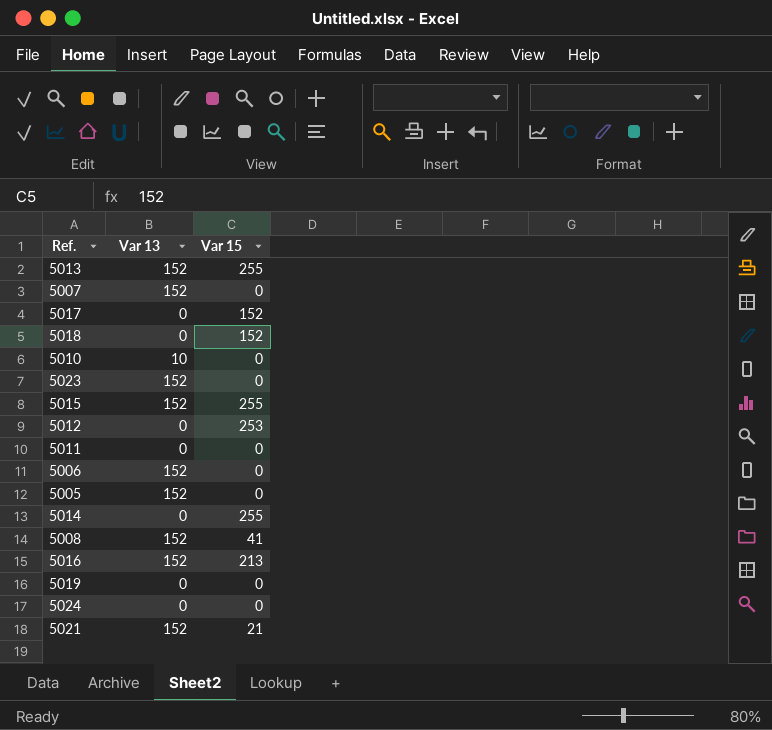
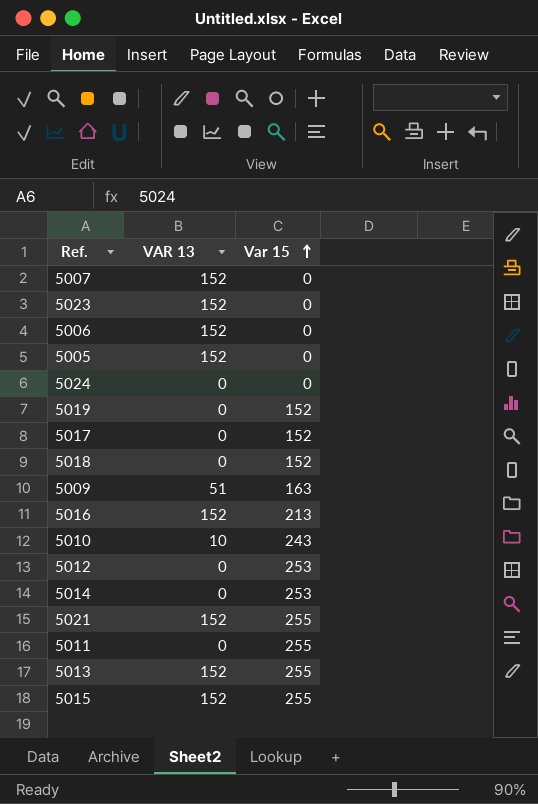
row order: none -> Var 15 ascending
column name: Var 13 -> VAR 13
row 5008: 152 | 41 -> none
5019 | Var 15: 0 -> 152
row 5009: none -> 51 | 163
5010 | Var 15: 0 -> 243
5014 | Var 15: 255 -> 253
5021 | Var 15: 21 -> 255
5011 | Var 15: 0 -> 255

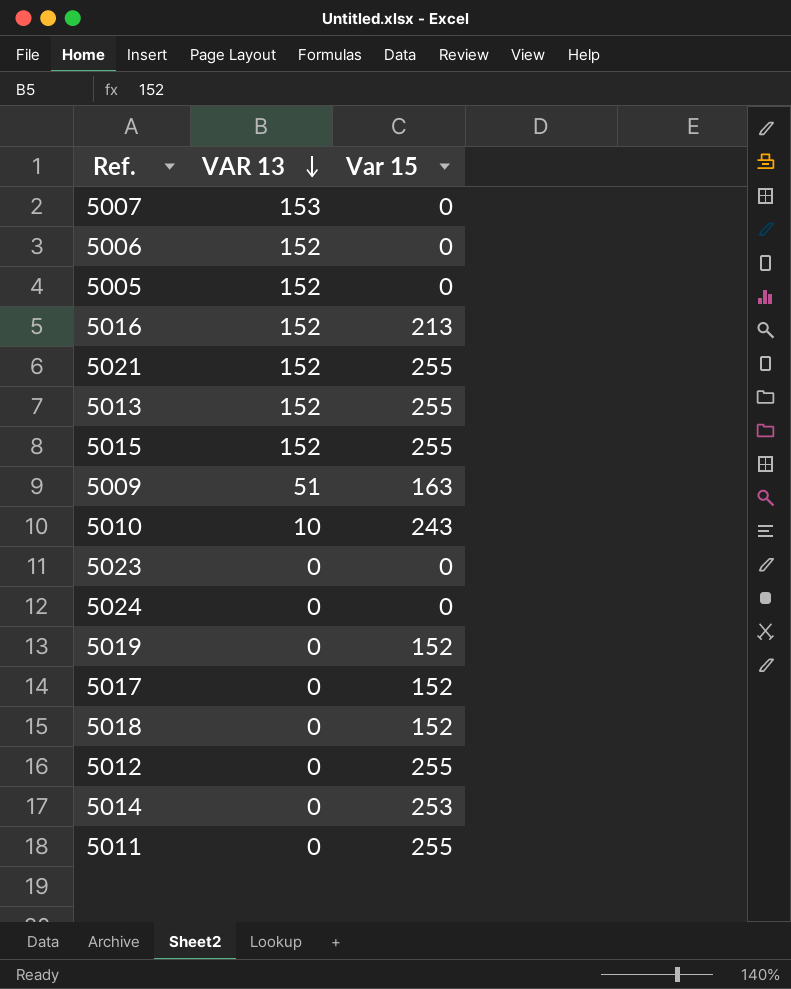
row order: Var 15 ascending -> VAR 13 descending
5007 | VAR 13: 152 -> 153
5023 | VAR 13: 152 -> 0
5012 | Var 15: 253 -> 255

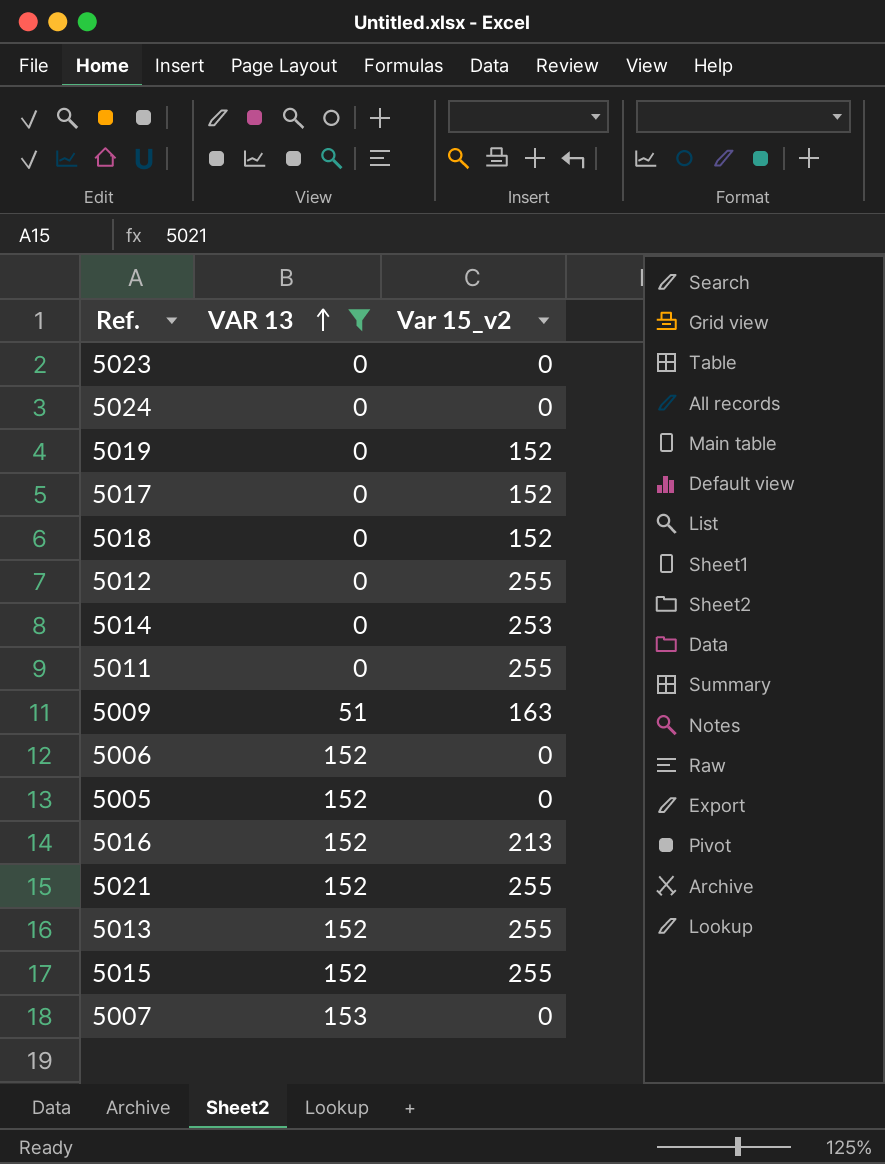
filter: none -> VAR 13 != 10
row order: VAR 13 descending -> VAR 13 ascending
column name: Var 15 -> Var 15_v2

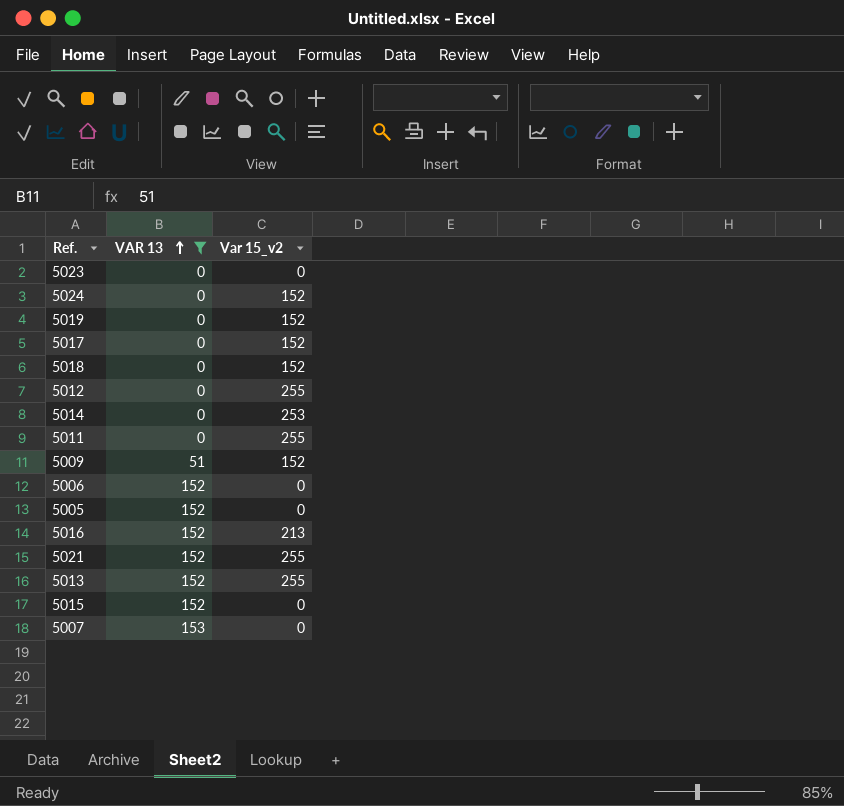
5024 | Var 15_v2: 0 -> 152
5009 | Var 15_v2: 163 -> 152
5015 | Var 15_v2: 255 -> 0

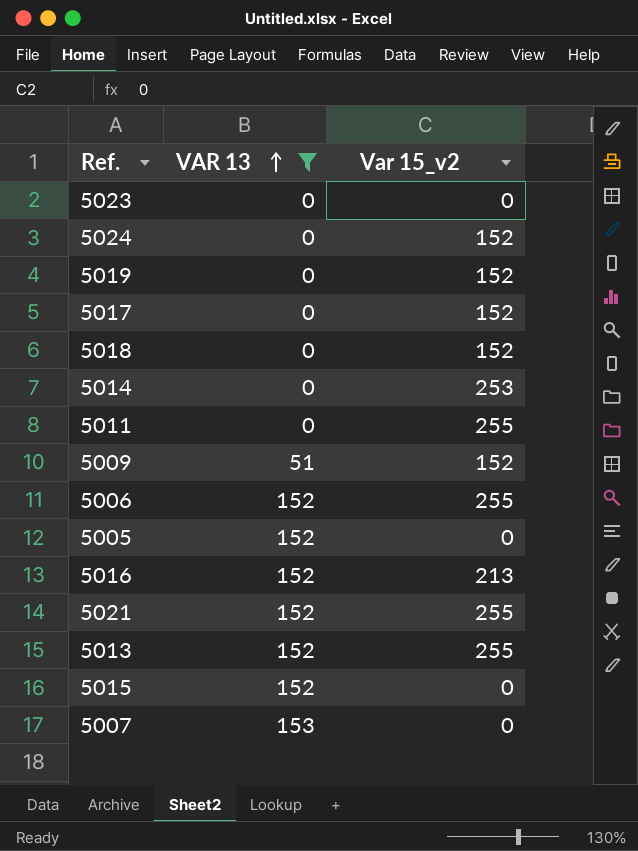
row 5012: 0 | 255 -> none
5006 | Var 15_v2: 0 -> 255

